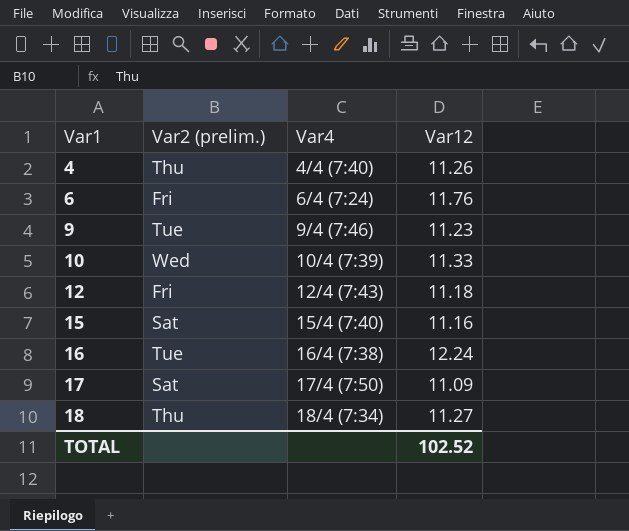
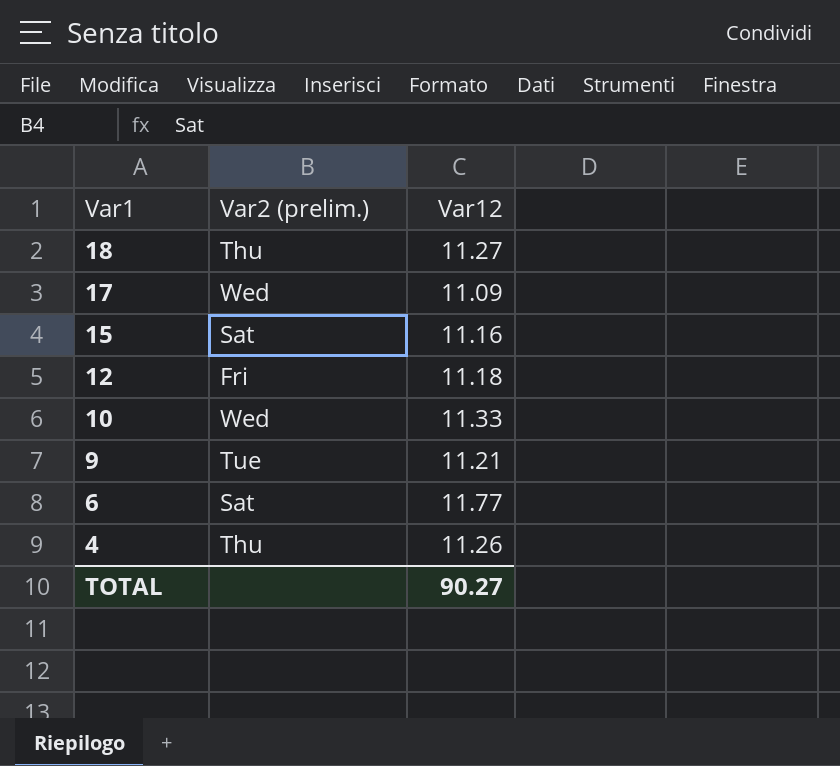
row order: Var1 ascending -> Var1 descending
column Var4 | position: 3 -> none
row 16: Tue | 16/4 (7:38) | 12.24 -> none
17 | Var2 (prelim.): Sat -> Wed
9 | Var12: 11.23 -> 11.21
6 | Var2 (prelim.): Fri -> Sat
6 | Var12: 11.76 -> 11.77
TOTAL | Var12: 102.52 -> 90.27

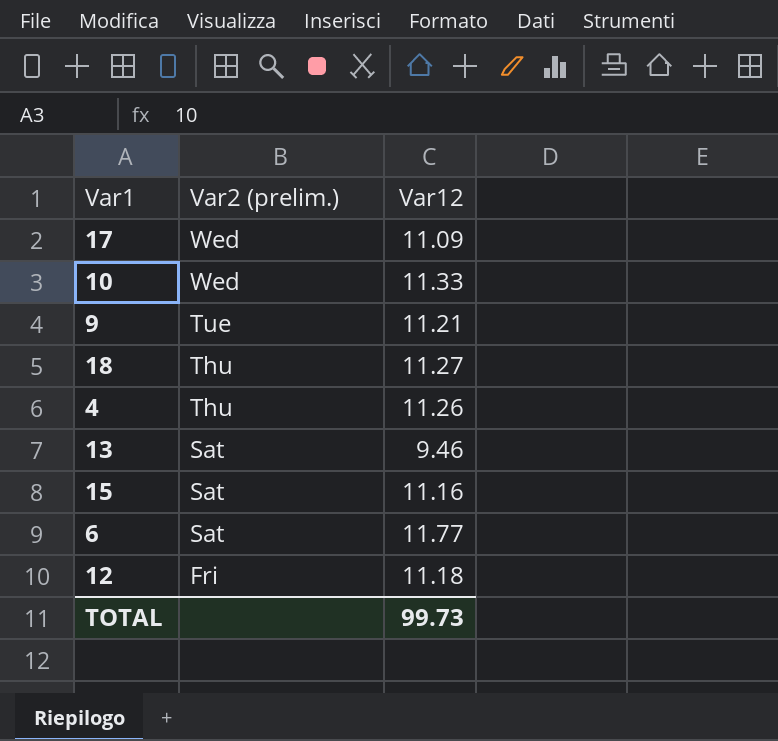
row order: Var1 descending -> Var2 (prelim.) descending
row 13: none -> Sat | 9.46
TOTAL | Var12: 90.27 -> 99.73

